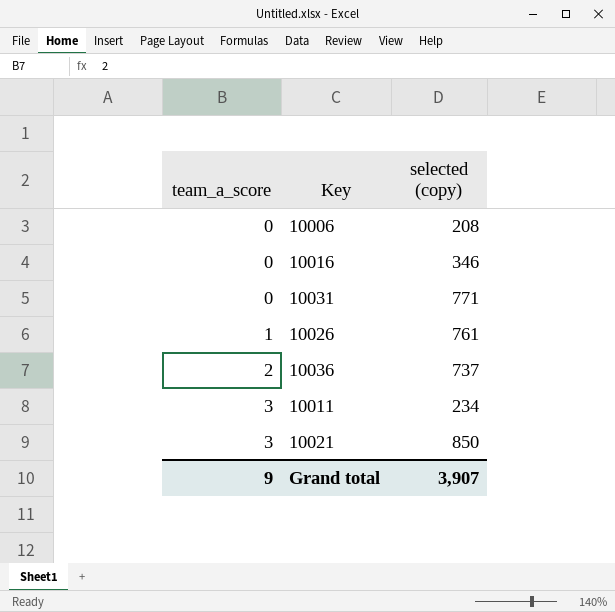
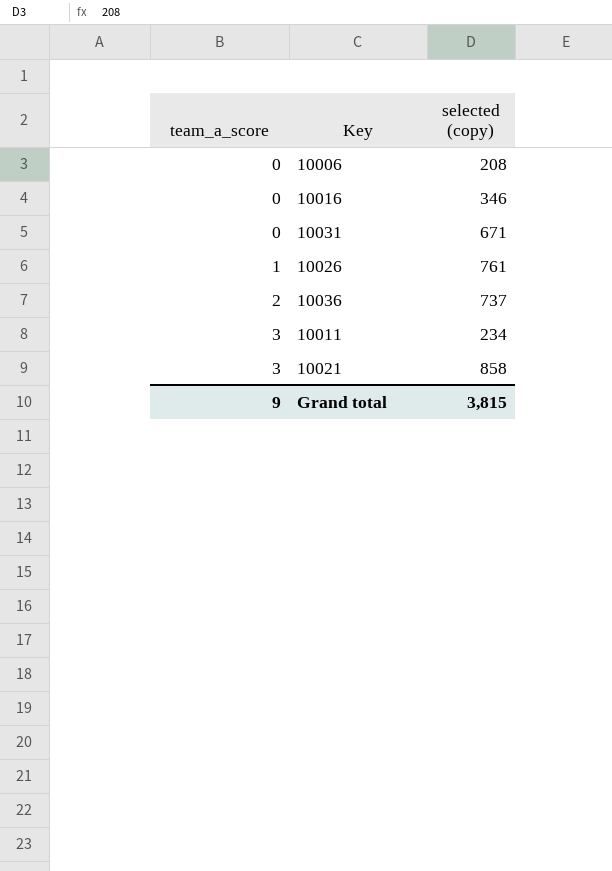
10031 | selected (copy): 771 -> 671
10021 | selected (copy): 850 -> 858
Grand total | selected (copy): 3,907 -> 3,815

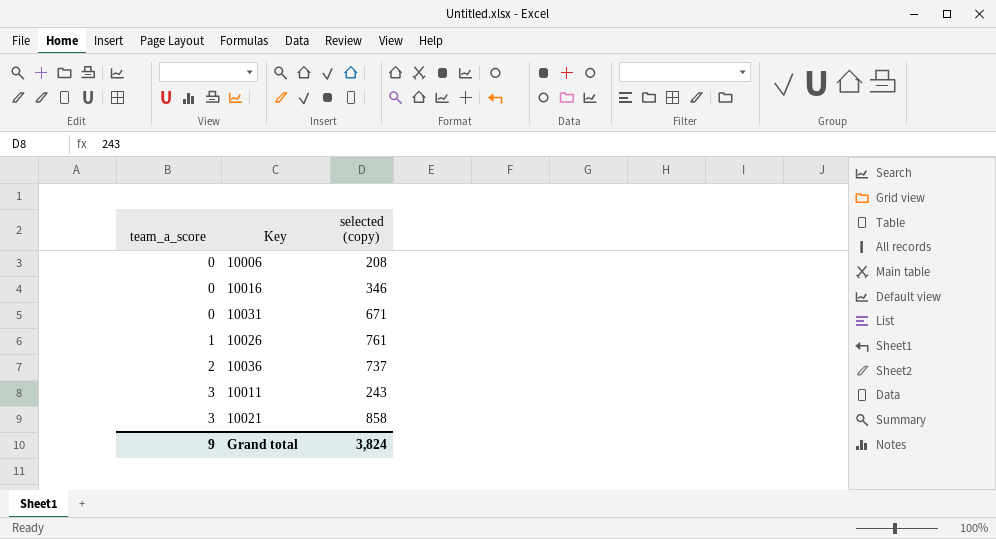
10011 | selected (copy): 234 -> 243
Grand total | selected (copy): 3,815 -> 3,824

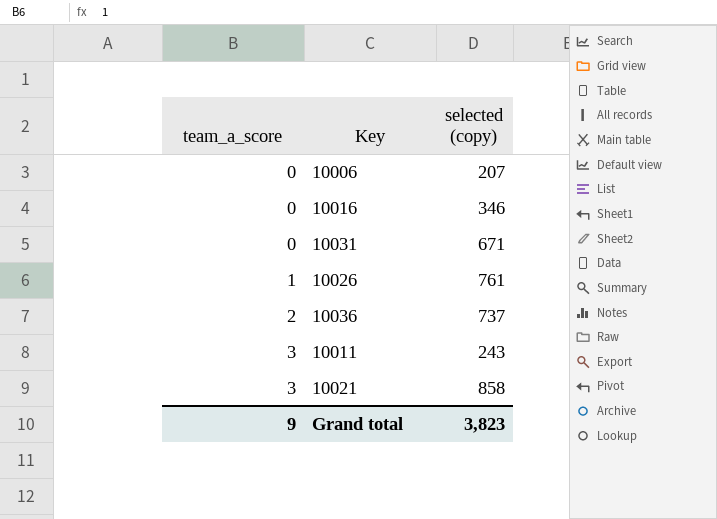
10006 | selected (copy): 208 -> 207
Grand total | selected (copy): 3,824 -> 3,823

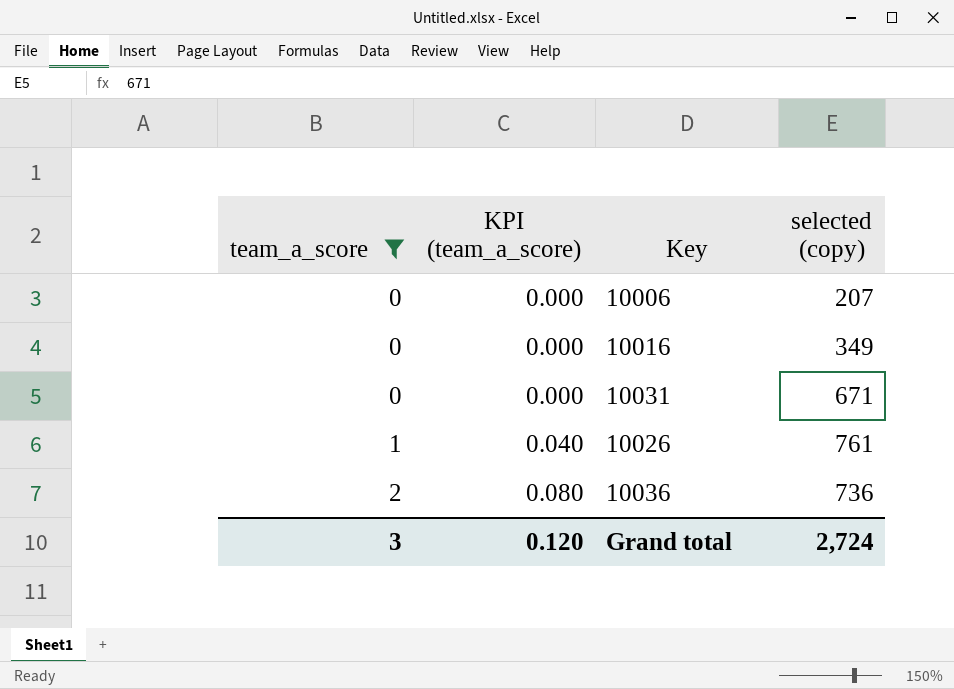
filter: none -> team_a_score != 3
column KPI (team_a_score) | formula: none -> [team_a_score] * 0.04
10016 | selected (copy): 346 -> 349
10036 | selected (copy): 737 -> 736
Grand total | team_a_score: 9 -> 3
Grand total | selected (copy): 3,823 -> 2,724

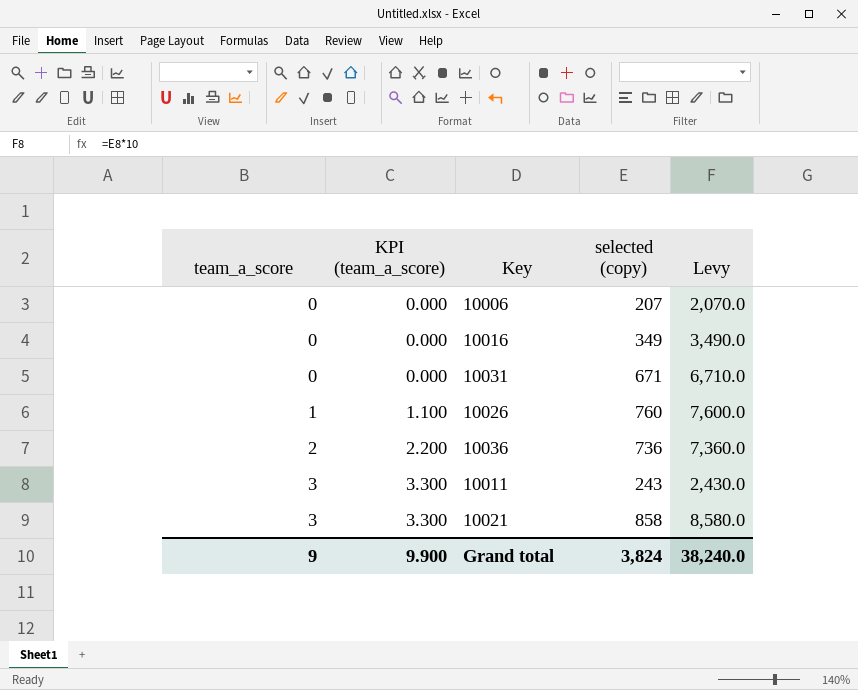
filter: team_a_score != 3 -> none
column KPI (team_a_score) | formula: [team_a_score] * 0.04 -> [team_a_score] * 1.1
column Levy | formula: none -> [selected (copy)] * 10
10026 | selected (copy): 761 -> 760
Grand total | team_a_score: 3 -> 9
Grand total | KPI (team_a_score): 0.120 -> 9.900
Grand total | selected (copy): 2,724 -> 3,824

